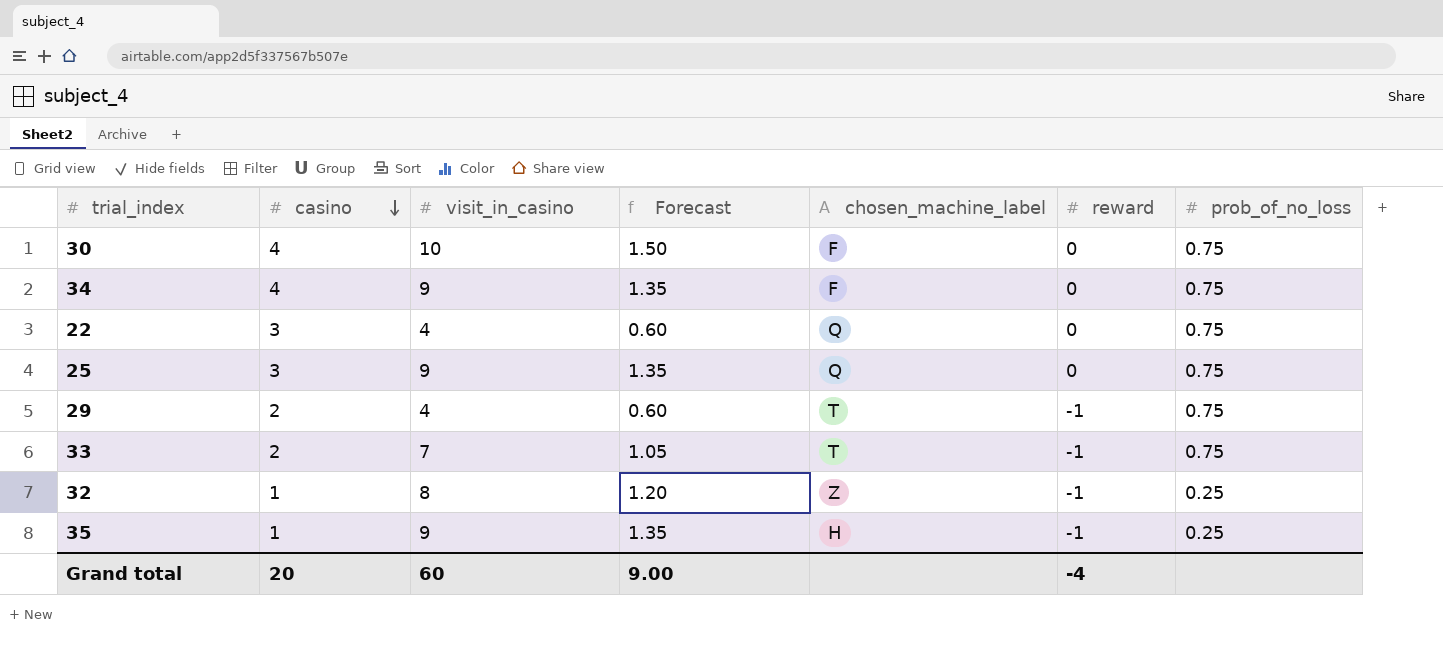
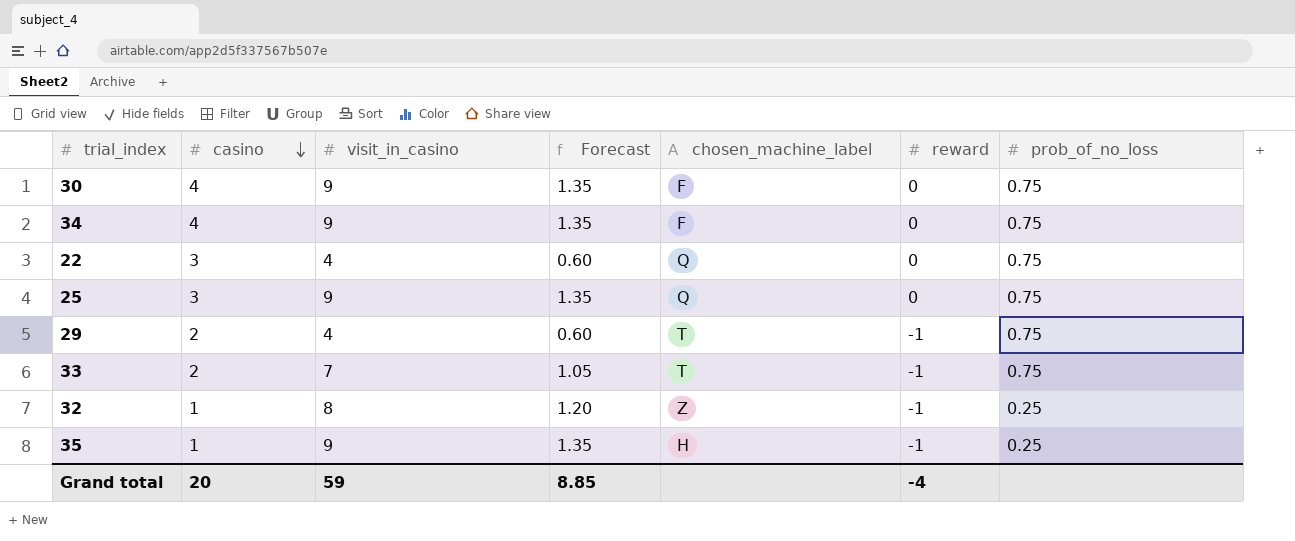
30 | visit_in_casino: 10 -> 9
30 | Forecast: 1.50 -> 1.35
Grand total | visit_in_casino: 60 -> 59
Grand total | Forecast: 9.00 -> 8.85

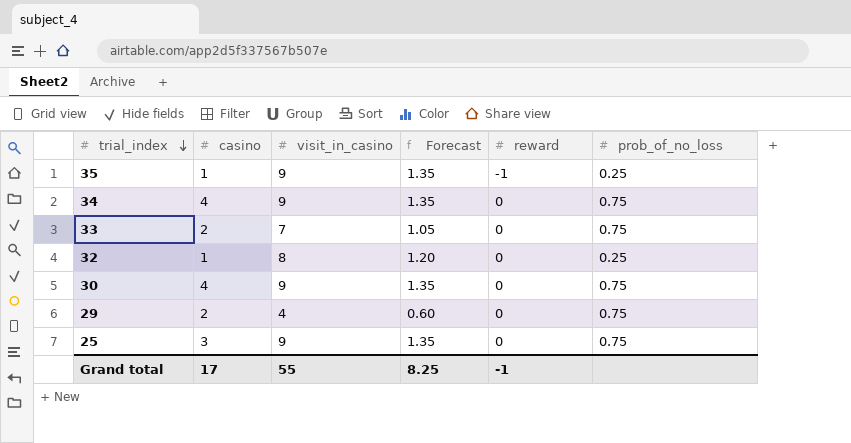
row order: casino descending -> trial_index descending
column chosen_machine_label | position: 5 -> none
row 22: 3 | 4 | 0.60 | Q | 0 | 0.75 -> none
33 | reward: -1 -> 0
32 | reward: -1 -> 0
29 | reward: -1 -> 0
Grand total | casino: 20 -> 17
Grand total | visit_in_casino: 59 -> 55
Grand total | Forecast: 8.85 -> 8.25
Grand total | reward: -4 -> -1

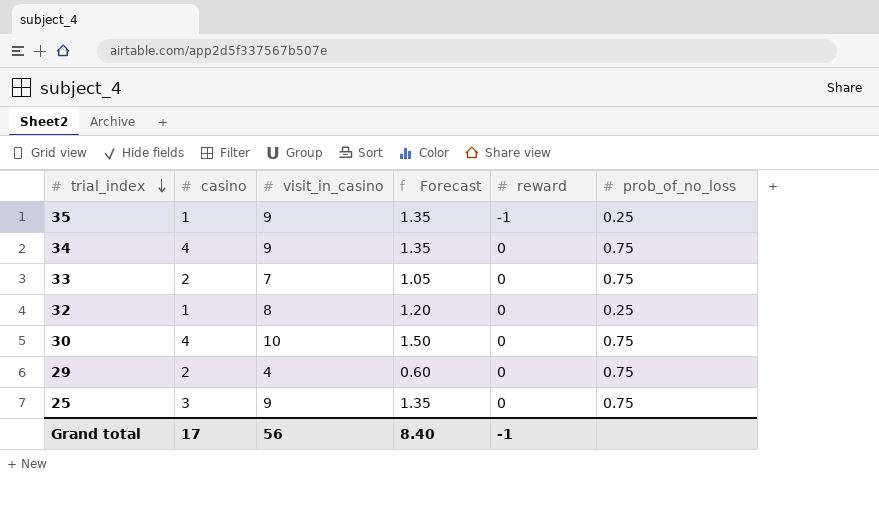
30 | visit_in_casino: 9 -> 10
30 | Forecast: 1.35 -> 1.50
Grand total | visit_in_casino: 55 -> 56
Grand total | Forecast: 8.25 -> 8.40

